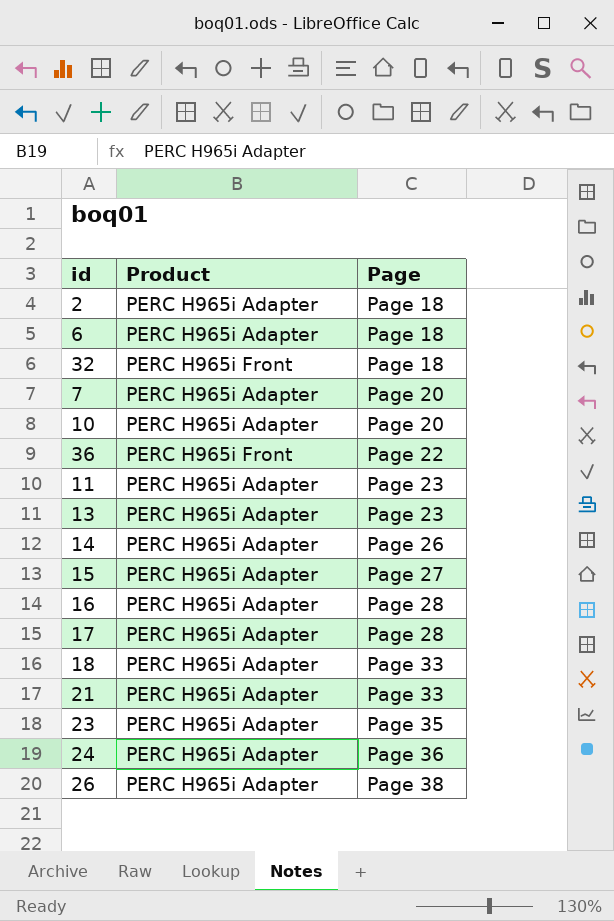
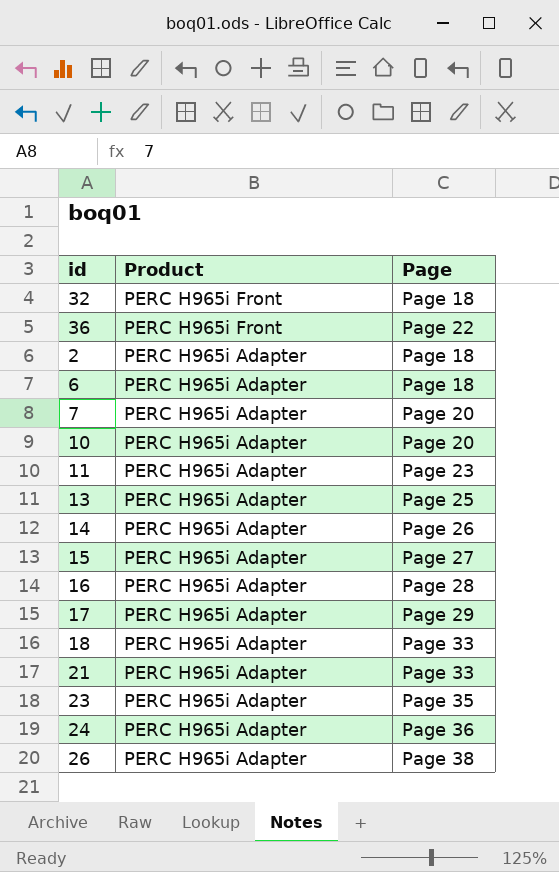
row order: Page ascending -> Product descending
13 | Page: Page 23 -> Page 25
17 | Page: Page 28 -> Page 29

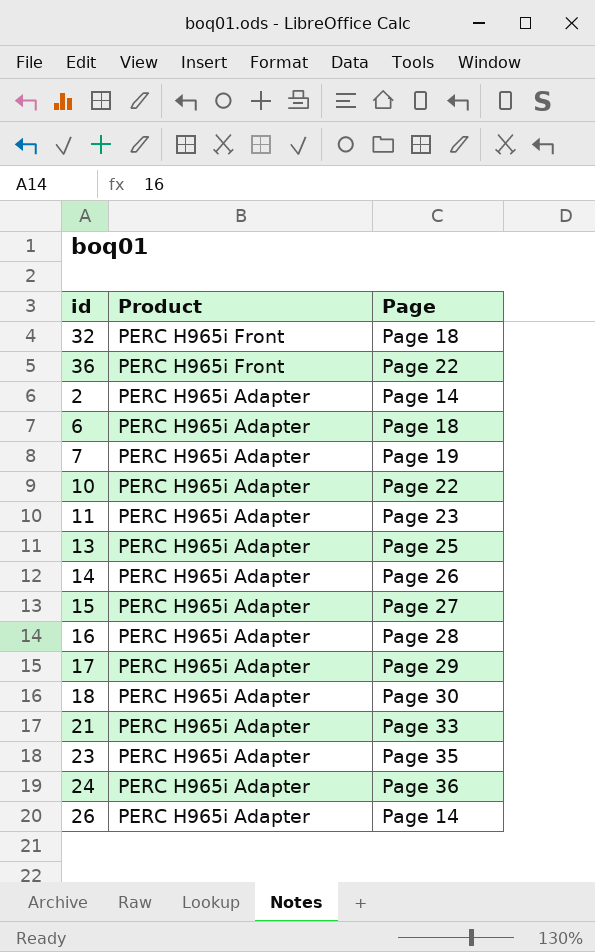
2 | Page: Page 18 -> Page 14
7 | Page: Page 20 -> Page 19
10 | Page: Page 20 -> Page 22
18 | Page: Page 33 -> Page 30
26 | Page: Page 38 -> Page 14

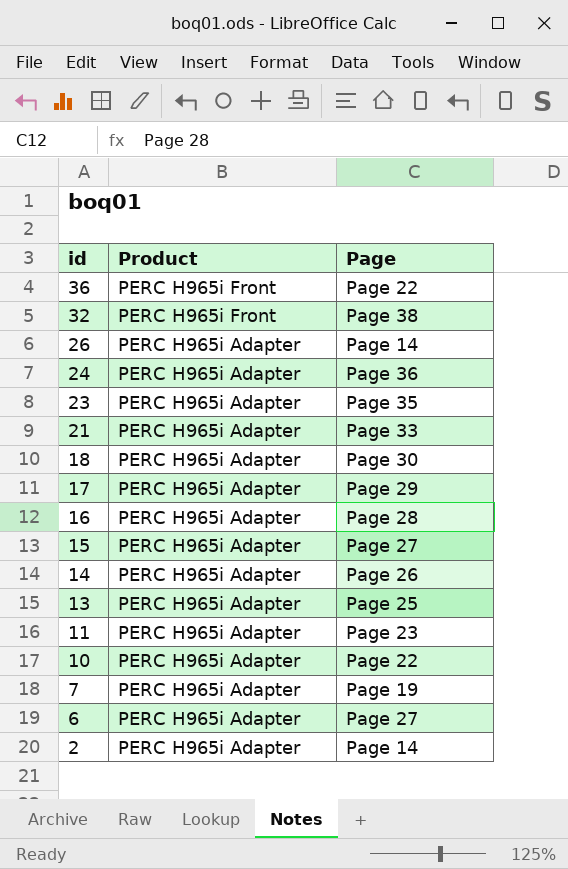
row order: Product descending -> id descending
32 | Page: Page 18 -> Page 38
6 | Page: Page 18 -> Page 27

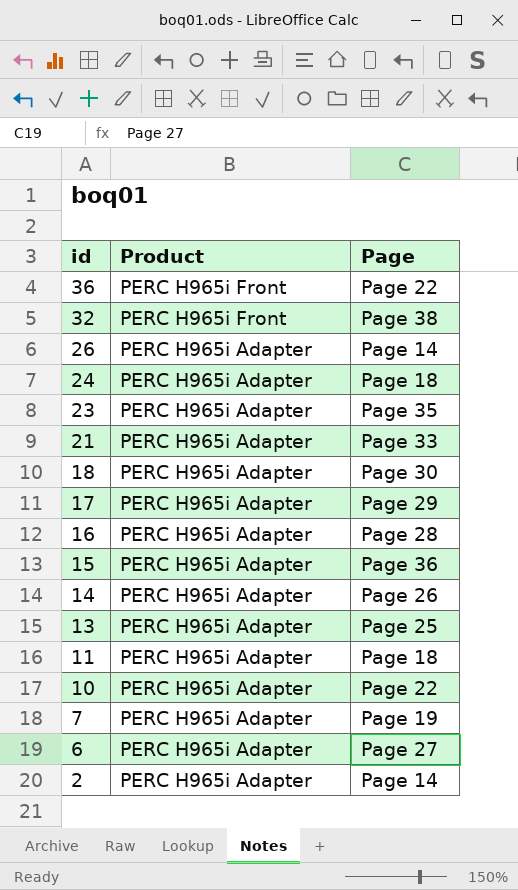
24 | Page: Page 36 -> Page 18
15 | Page: Page 27 -> Page 36
11 | Page: Page 23 -> Page 18

